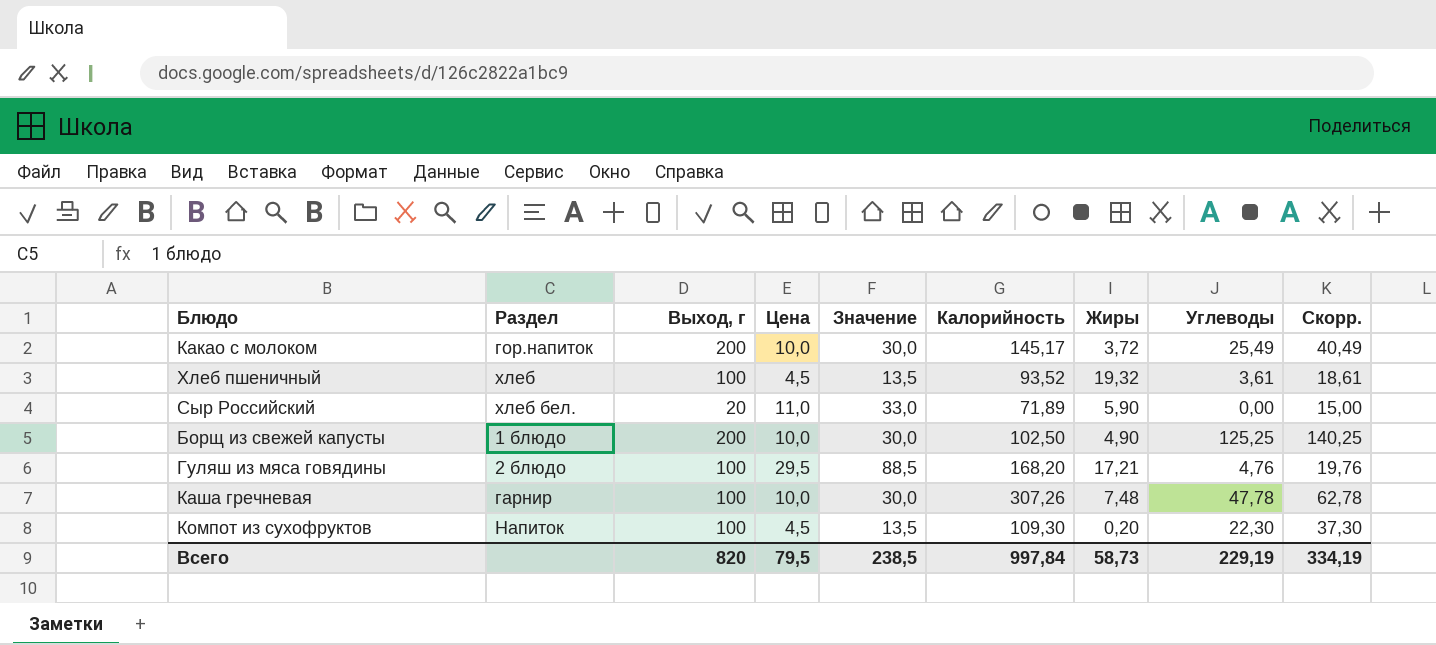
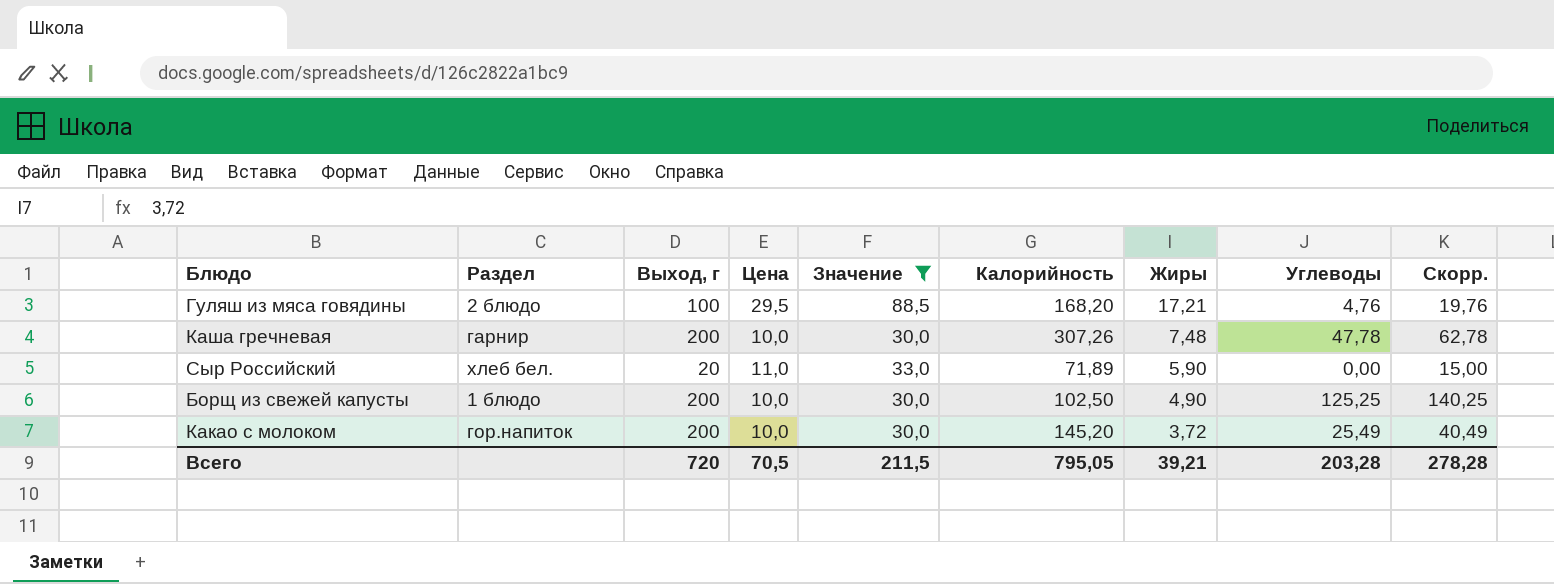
filter: none -> Значение != 13,5
row order: none -> Жиры descending
Каша гречневая | Выход, г: 100 -> 200
Какао с молоком | Калорийность: 145,17 -> 145,20
Всего | Выход, г: 820 -> 720
Всего | Цена: 79,5 -> 70,5
Всего | Значение: 238,5 -> 211,5
Всего | Калорийность: 997,84 -> 795,05
Всего | Жиры: 58,73 -> 39,21
Всего | Углеводы: 229,19 -> 203,28
Всего | Скорр.: 334,19 -> 278,28

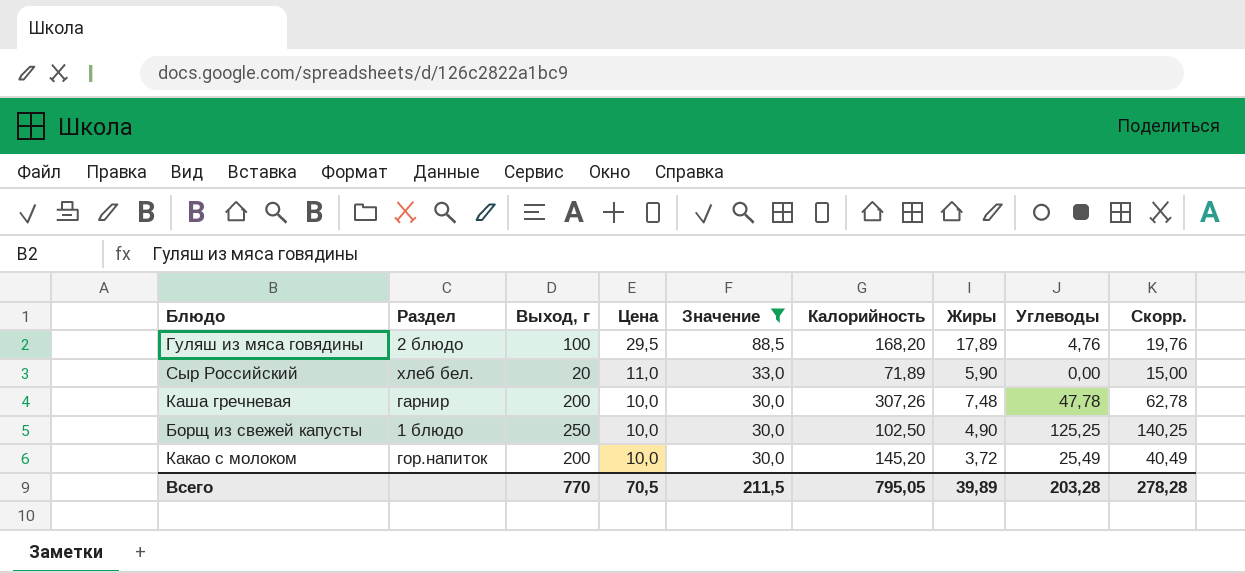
row order: Жиры descending -> Цена descending
Гуляш из мяса говядины | Жиры: 17,21 -> 17,89
Борщ из свежей капусты | Выход, г: 200 -> 250
Всего | Выход, г: 720 -> 770
Всего | Жиры: 39,21 -> 39,89

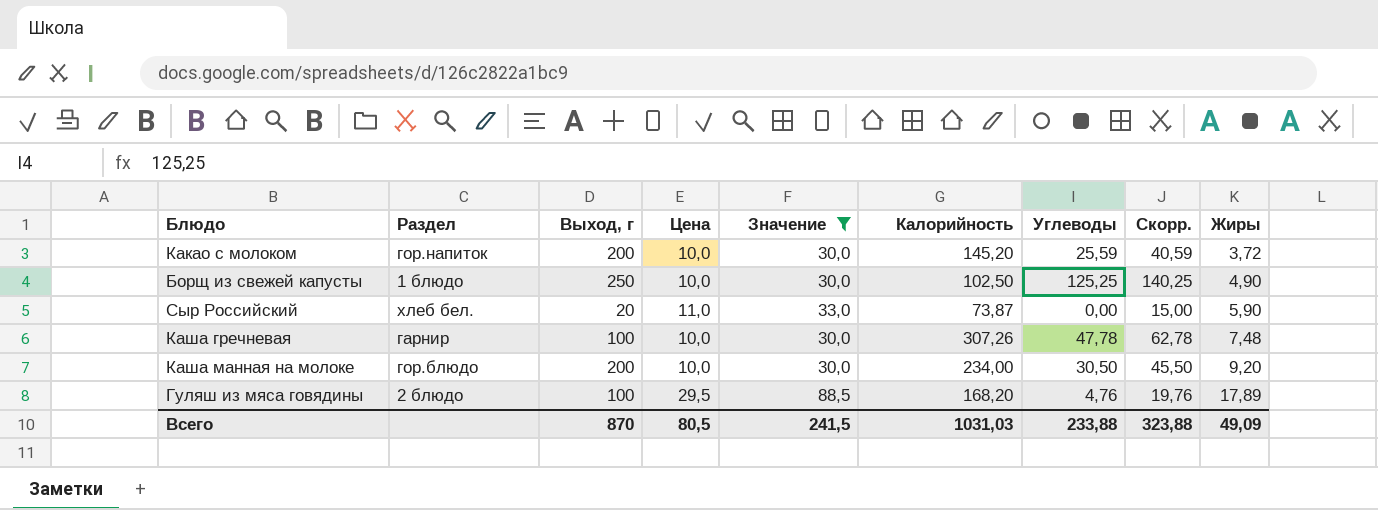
row order: Цена descending -> Жиры ascending
column Жиры | position: 7 -> 9
Какао с молоком | Углеводы: 25,49 -> 25,59
Какао с молоком | Скорр.: 40,49 -> 40,59
Сыр Российский | Калорийность: 71,89 -> 73,87
Каша гречневая | Выход, г: 200 -> 100
row Каша манная на молоке: none -> гор.блюдо | 200 | 10,0 | 30,0 | 234,00 | 30,50 | 45,50 | 9,20
Всего | Выход, г: 770 -> 870
Всего | Цена: 70,5 -> 80,5
Всего | Значение: 211,5 -> 241,5
Всего | Калорийность: 795,05 -> 1031,03
Всего | Углеводы: 203,28 -> 233,88
Всего | Скорр.: 278,28 -> 323,88
Всего | Жиры: 39,89 -> 49,09

